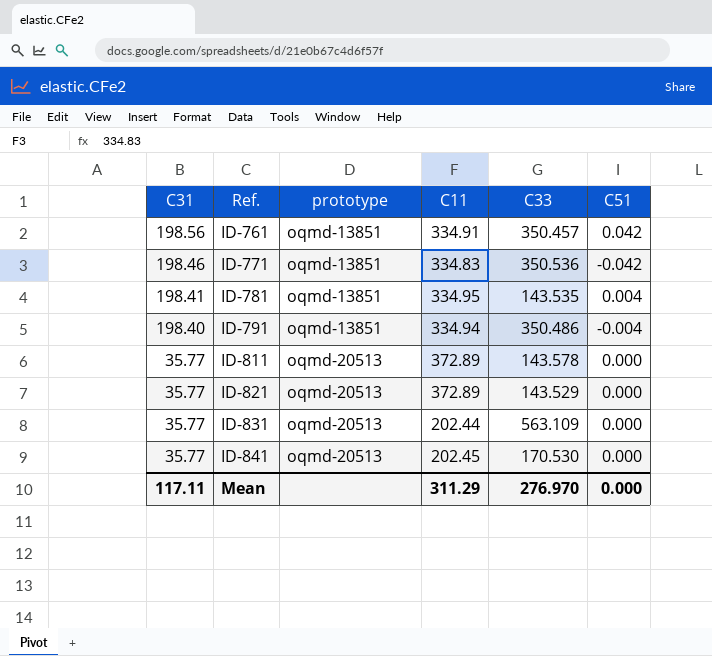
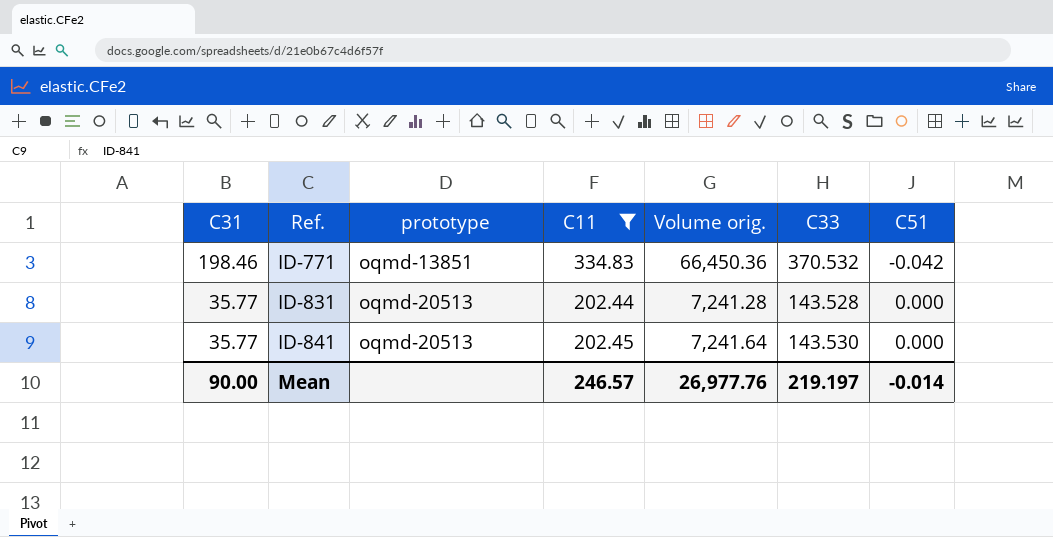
filter: none -> C11 <= 334.83
column Volume orig. | formula: none -> [C31] * [C11]
ID-771 | C33: 350.536 -> 370.532
ID-831 | C33: 563.109 -> 143.528
ID-841 | C33: 170.530 -> 143.530
Mean | C31: 117.11 -> 90.00
Mean | C11: 311.29 -> 246.57
Mean | C33: 276.970 -> 219.197
Mean | C51: 0.000 -> -0.014

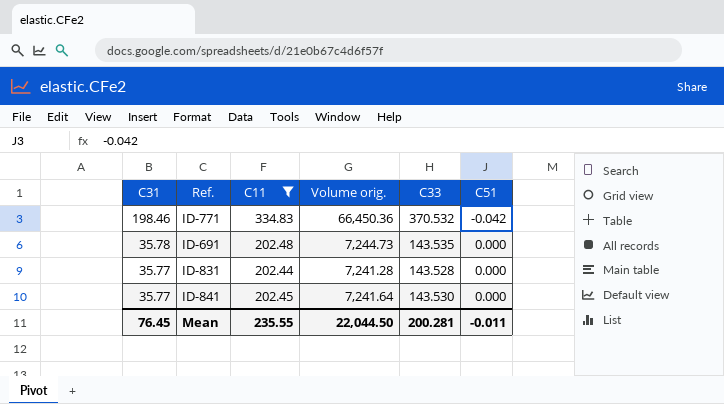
column prototype | position: 3 -> none
row ID-691: none -> 35.78 | 202.48 | 7,244.73 | 143.535 | 0.000
Mean | C31: 90.00 -> 76.45
Mean | C11: 246.57 -> 235.55
Mean | Volume orig.: 26,977.76 -> 22,044.50
Mean | C33: 219.197 -> 200.281
Mean | C51: -0.014 -> -0.011

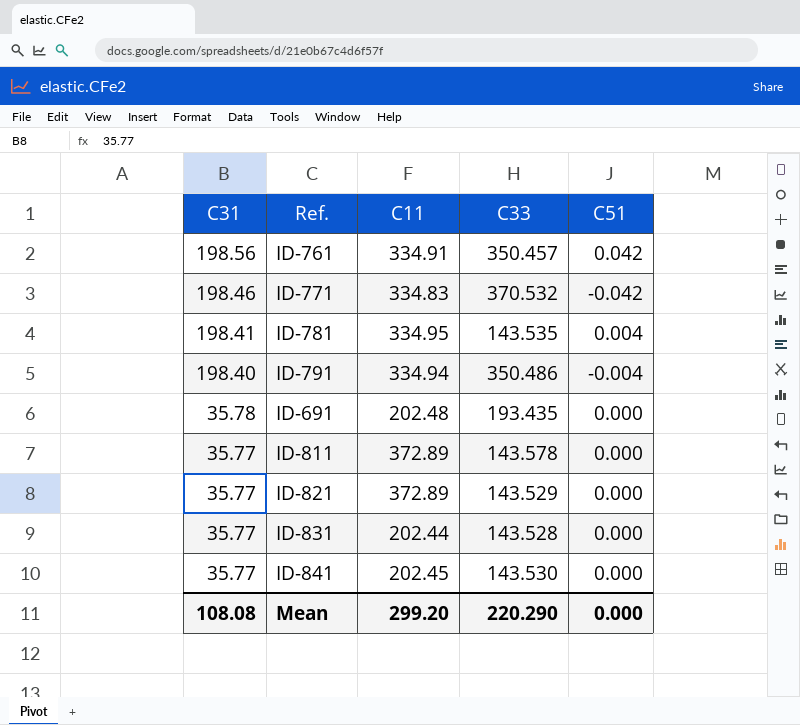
filter: C11 <= 334.83 -> none
column Volume orig. | formula: [C31] * [C11] -> none
ID-691 | C33: 143.535 -> 193.435
Mean | C31: 76.45 -> 108.08
Mean | C11: 235.55 -> 299.20
Mean | C33: 200.281 -> 220.290
Mean | C51: -0.011 -> 0.000

